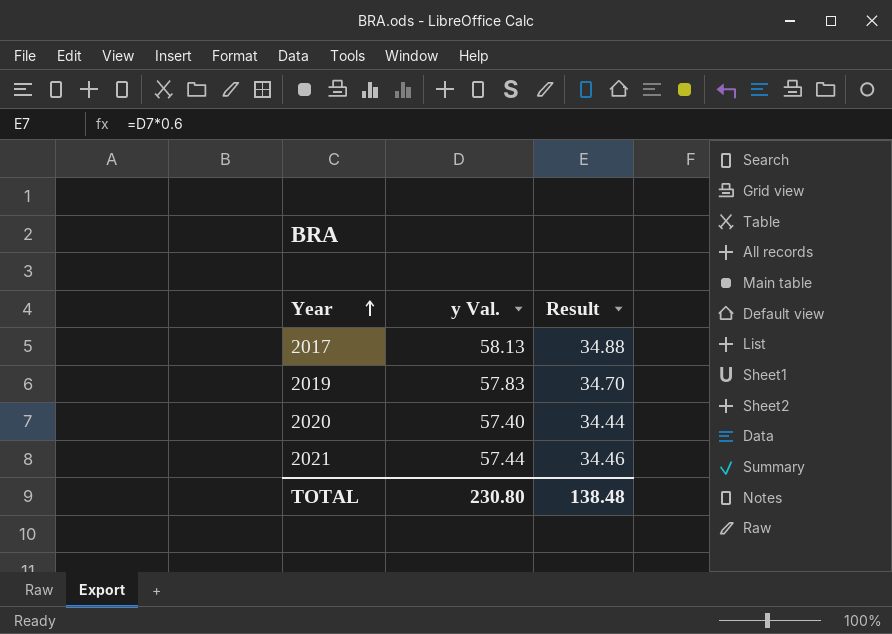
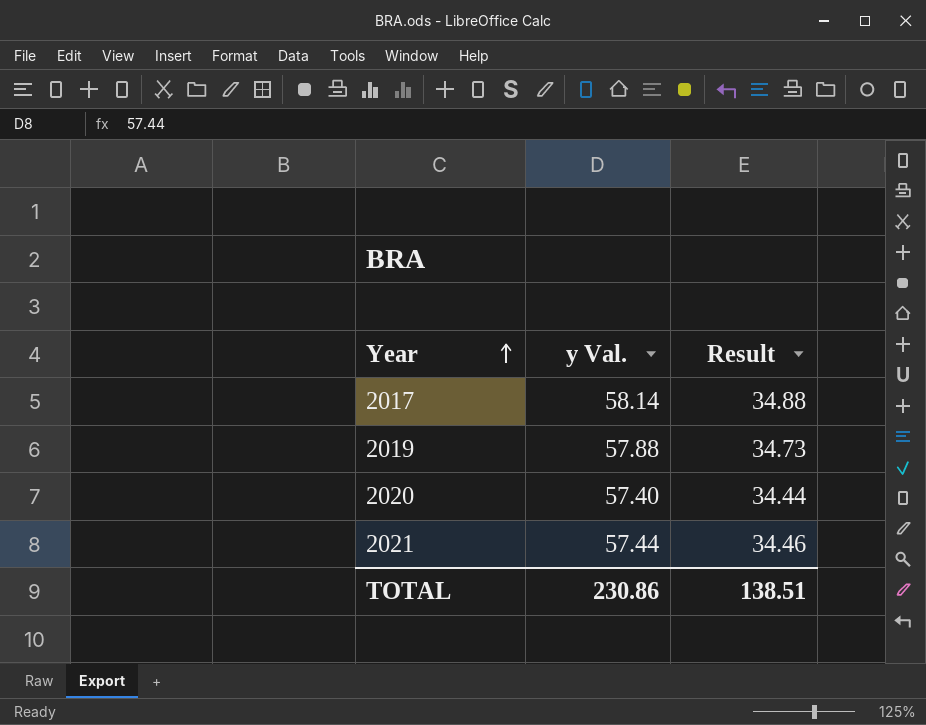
2017 | y Val.: 58.13 -> 58.14
2019 | y Val.: 57.83 -> 57.88
2019 | Result: 34.70 -> 34.73
TOTAL | y Val.: 230.80 -> 230.86
TOTAL | Result: 138.48 -> 138.51

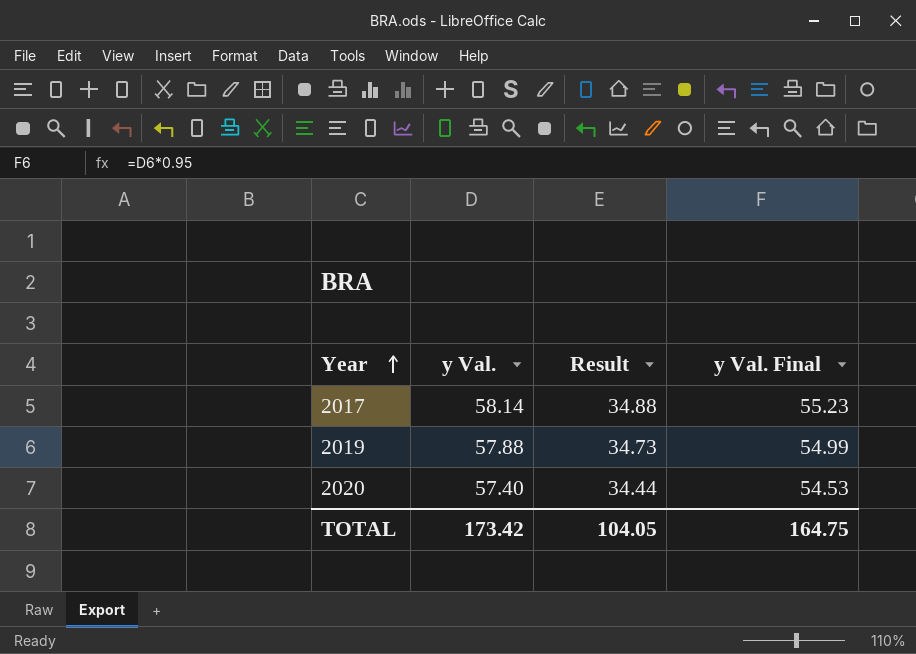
column y Val. Final | formula: none -> [y Val.] * 0.95
row 2021: 57.44 | 34.46 -> none
TOTAL | y Val.: 230.86 -> 173.42
TOTAL | Result: 138.51 -> 104.05

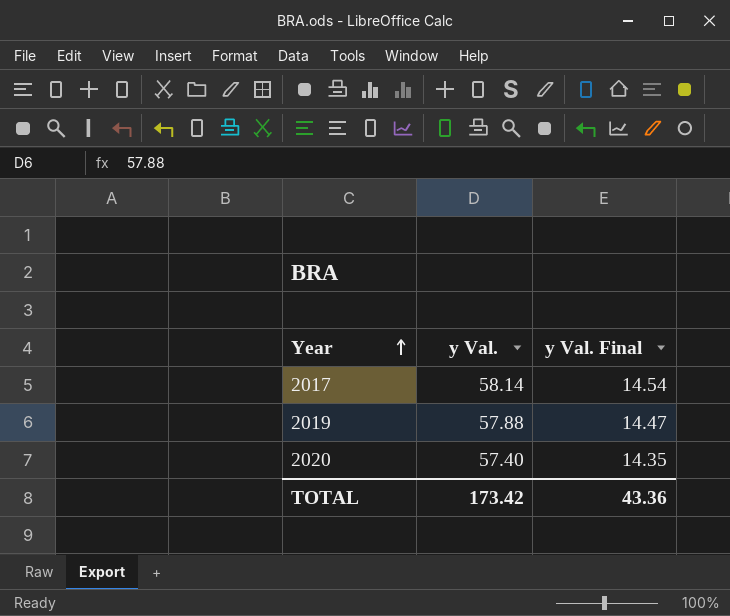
column Result | formula: [y Val.] * 0.6 -> none
column y Val. Final | formula: [y Val.] * 0.95 -> [y Val.] * 0.25
TOTAL | y Val. Final: 164.75 -> 43.36

